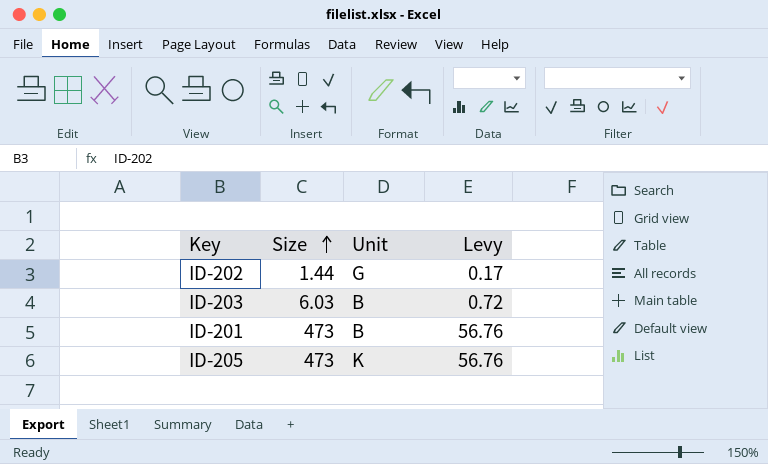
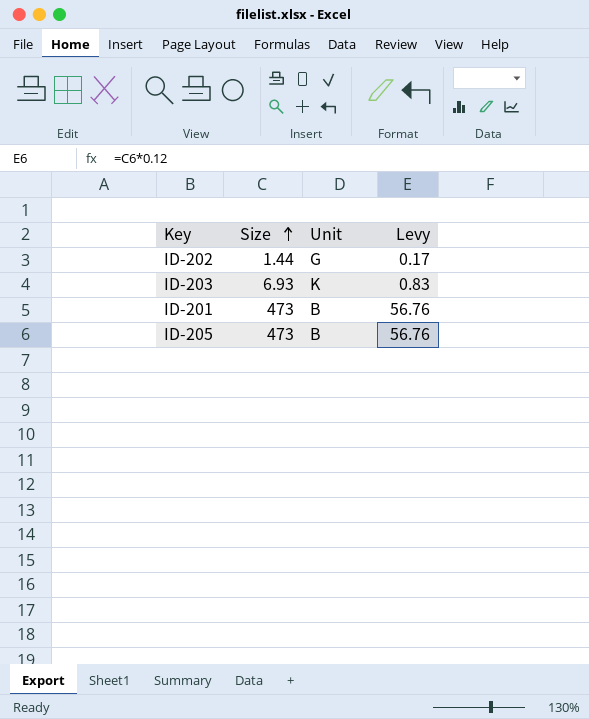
ID-203 | Size: 6.03 -> 6.93
ID-203 | Unit: B -> K
ID-203 | Levy: 0.72 -> 0.83
ID-205 | Unit: K -> B

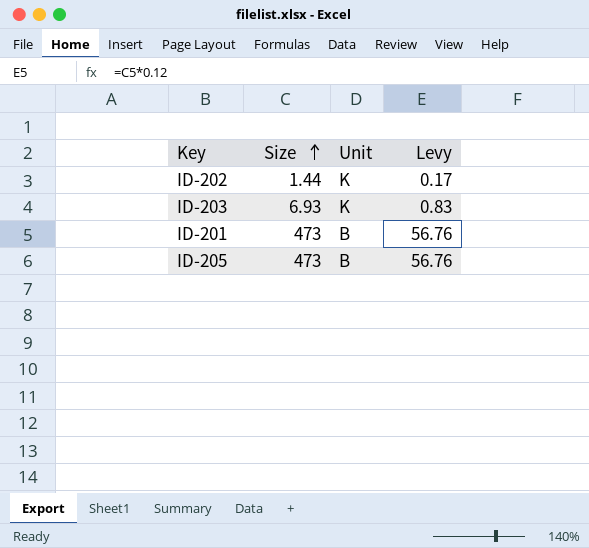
ID-202 | Unit: G -> K

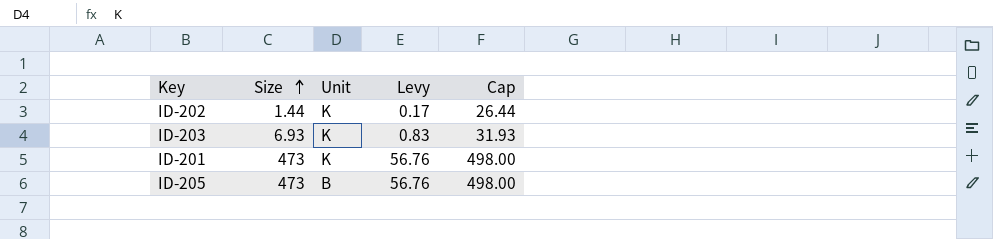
column Cap | formula: none -> [Size] + 25
ID-201 | Unit: B -> K

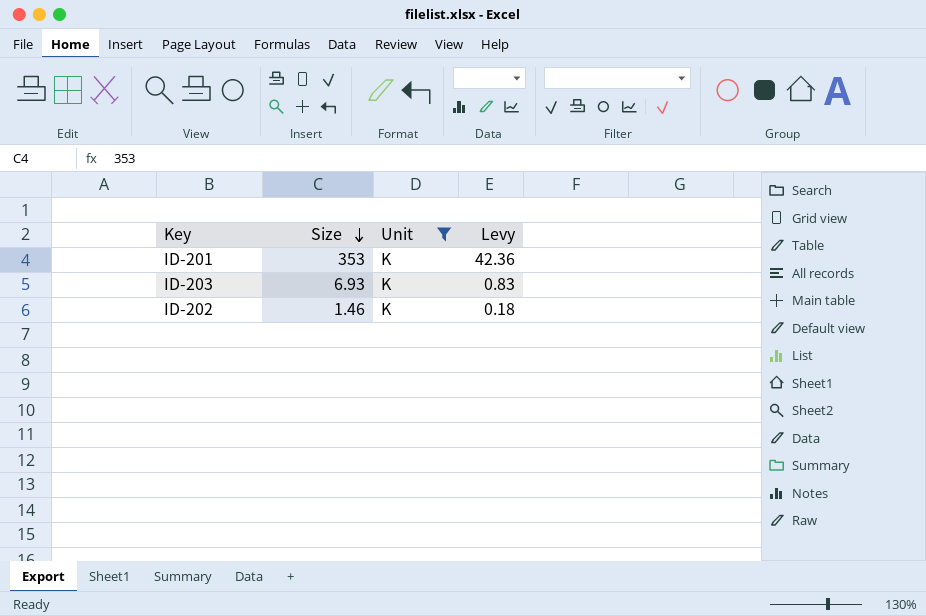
filter: none -> Unit = K
row order: Size ascending -> Size descending
column Cap | formula: [Size] + 25 -> none
ID-201 | Size: 473 -> 353
ID-201 | Levy: 56.76 -> 42.36
ID-202 | Size: 1.44 -> 1.46
ID-202 | Levy: 0.17 -> 0.18

